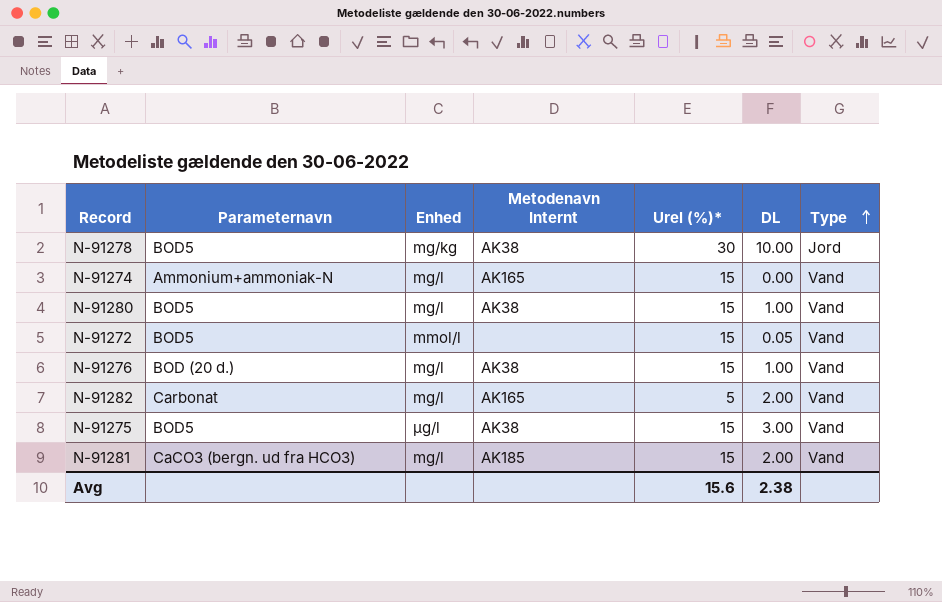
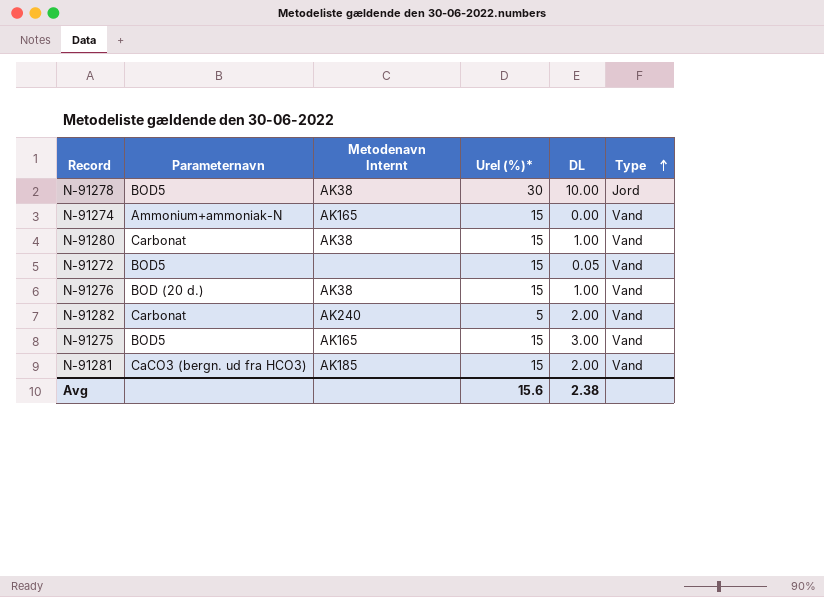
column Enhed | position: 3 -> none
N-91280 | Parameternavn: BOD5 -> Carbonat
N-91282 | Metodenavn Internt: AK165 -> AK240
N-91275 | Metodenavn Internt: AK38 -> AK165

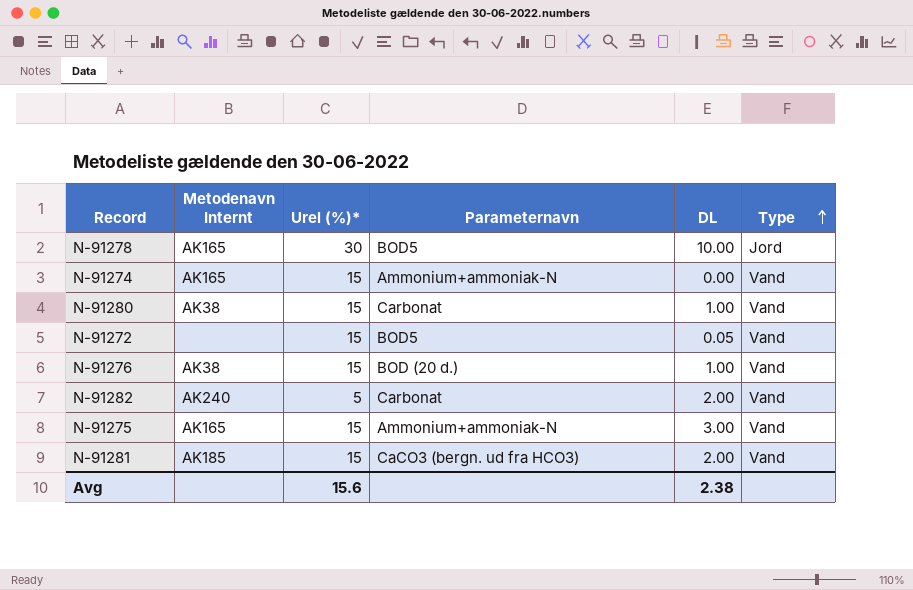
column Parameternavn | position: 2 -> 4
N-91278 | Metodenavn Internt: AK38 -> AK165
N-91275 | Parameternavn: BOD5 -> Ammonium+ammoniak-N

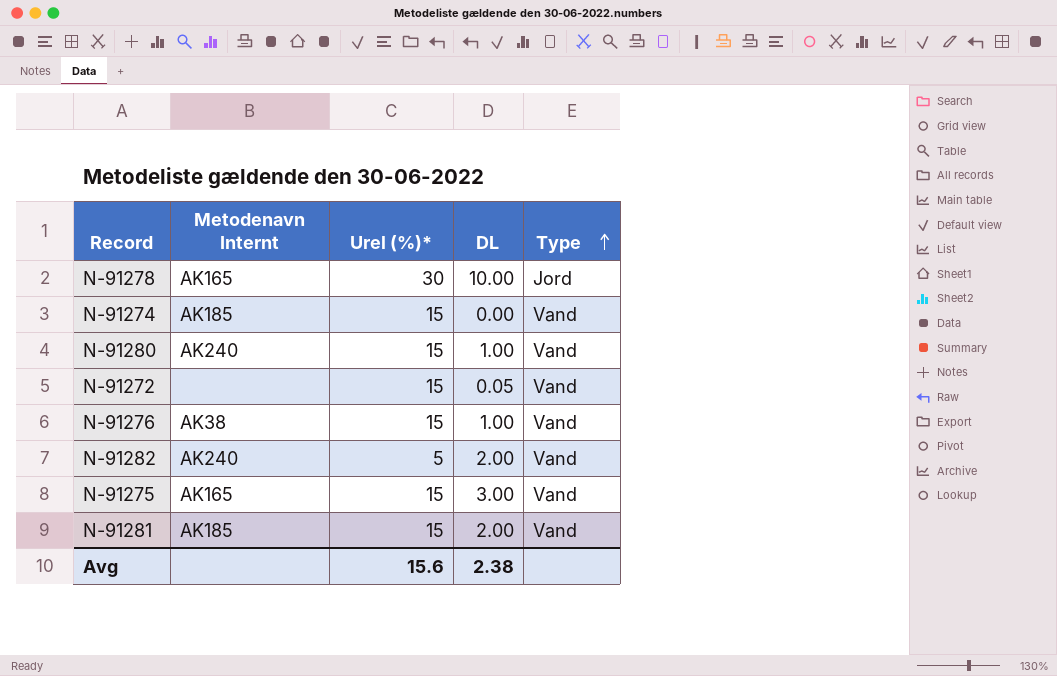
column Parameternavn | position: 4 -> none
N-91274 | Metodenavn Internt: AK165 -> AK185
N-91280 | Metodenavn Internt: AK38 -> AK240

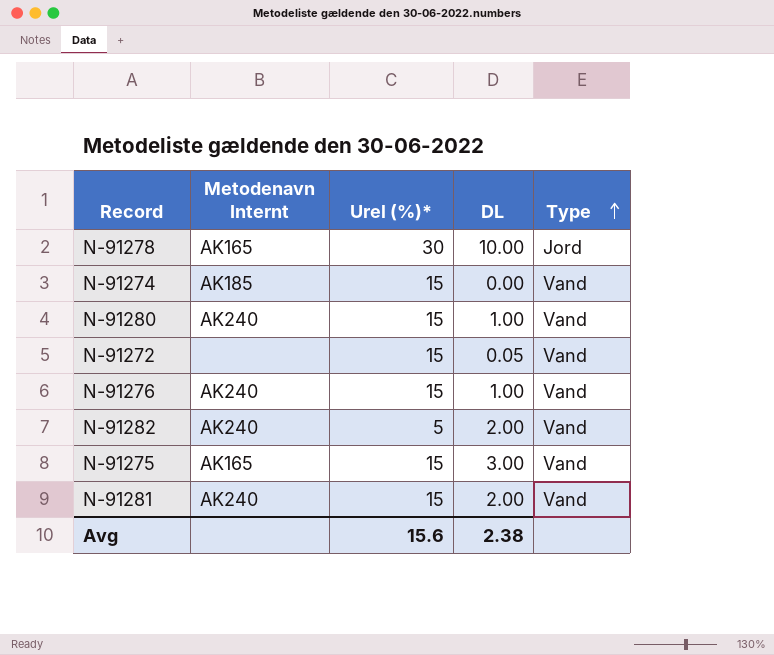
N-91276 | Metodenavn Internt: AK38 -> AK240
N-91281 | Metodenavn Internt: AK185 -> AK240

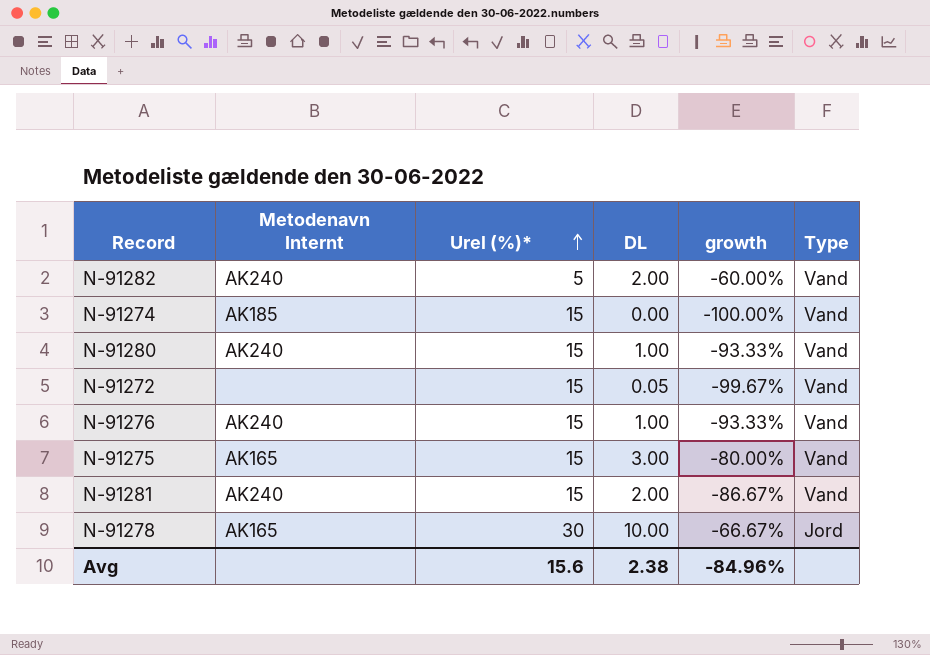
row order: Type ascending -> Urel (%)* ascending
column growth | formula: none -> ([DL] - [Urel (%)*]) / [Urel (%)*]

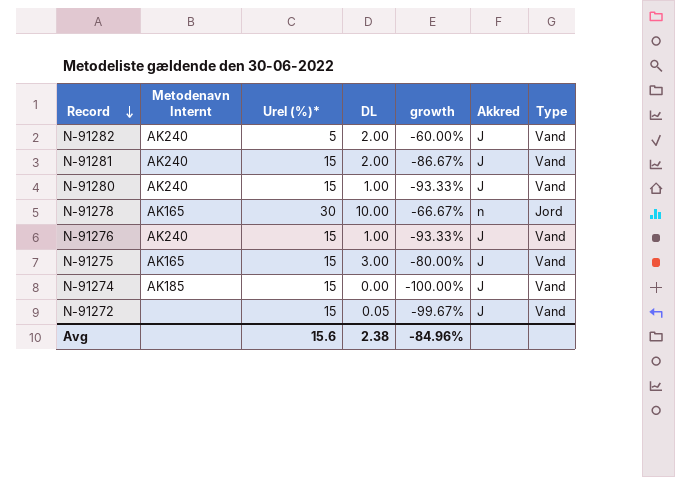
row order: Urel (%)* ascending -> Record descending
column Akkred | position: none -> 6

